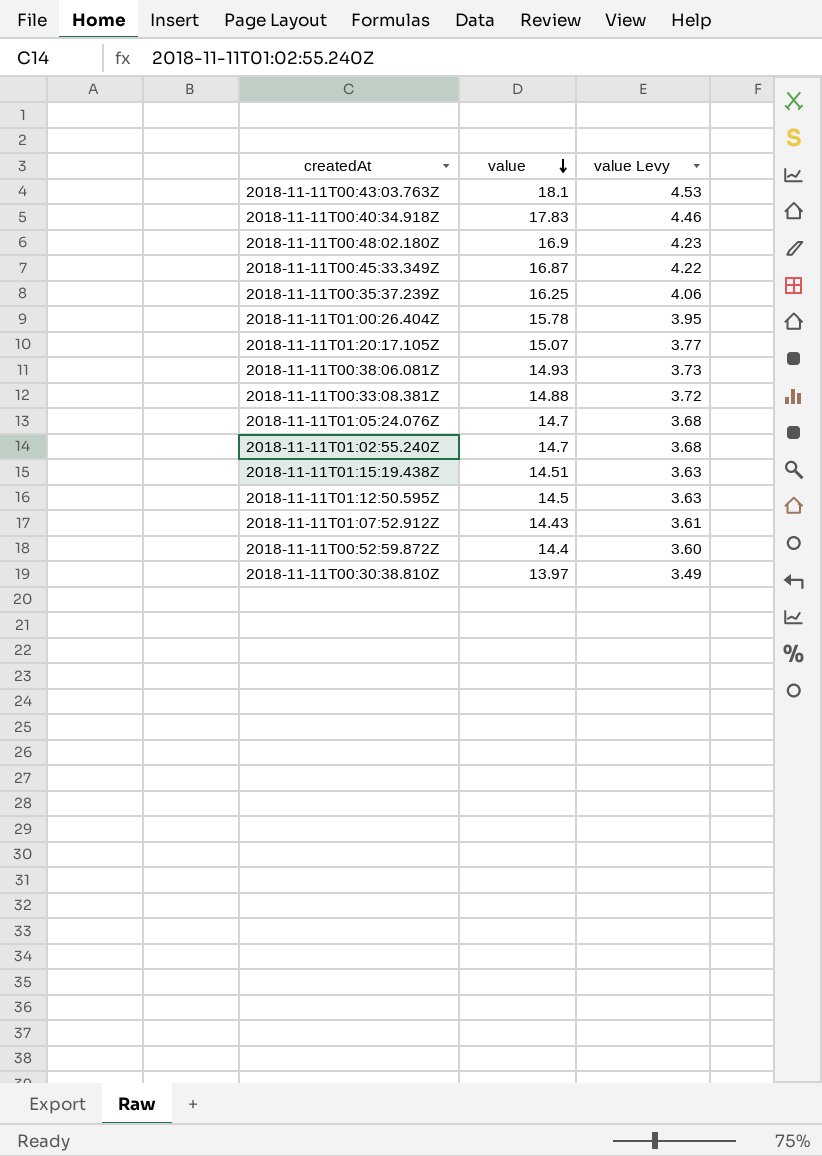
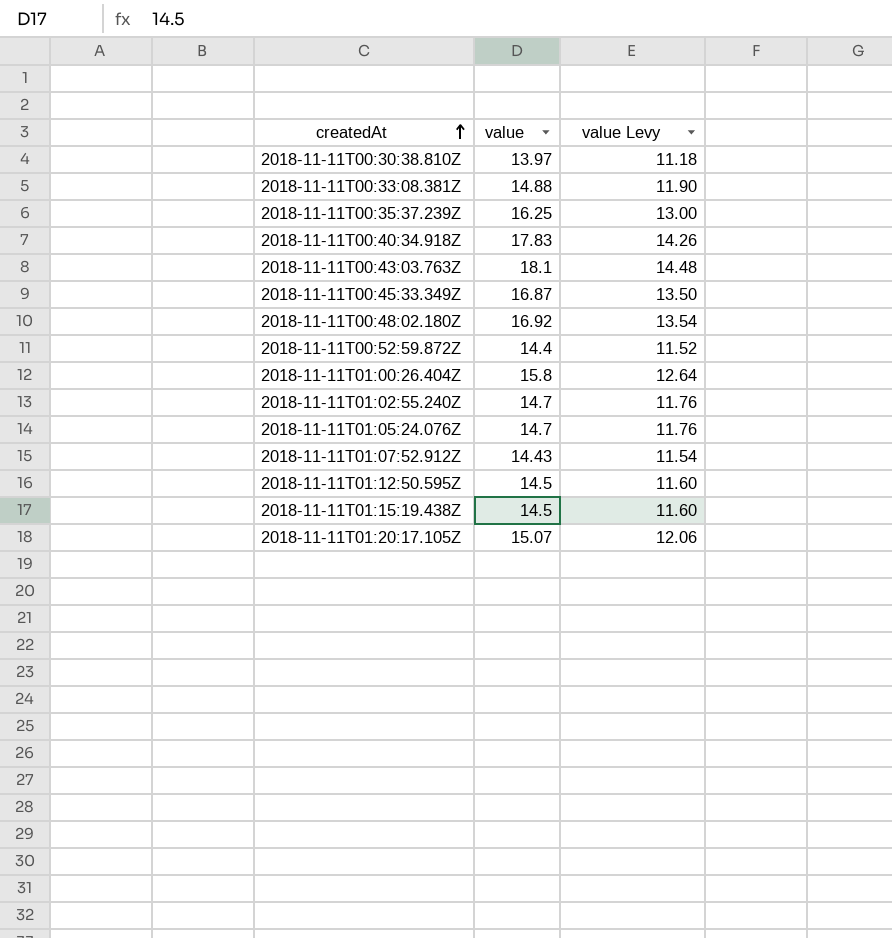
row order: value descending -> createdAt ascending
column value Levy | formula: [value] * 0.25 -> [value] * 0.8
row 2018-11-11T00:38:06.081Z: 14.93 | 3.73 -> none
2018-11-11T00:48:02.180Z | value: 16.9 -> 16.92
2018-11-11T01:00:26.404Z | value: 15.78 -> 15.8
2018-11-11T01:15:19.438Z | value: 14.51 -> 14.5

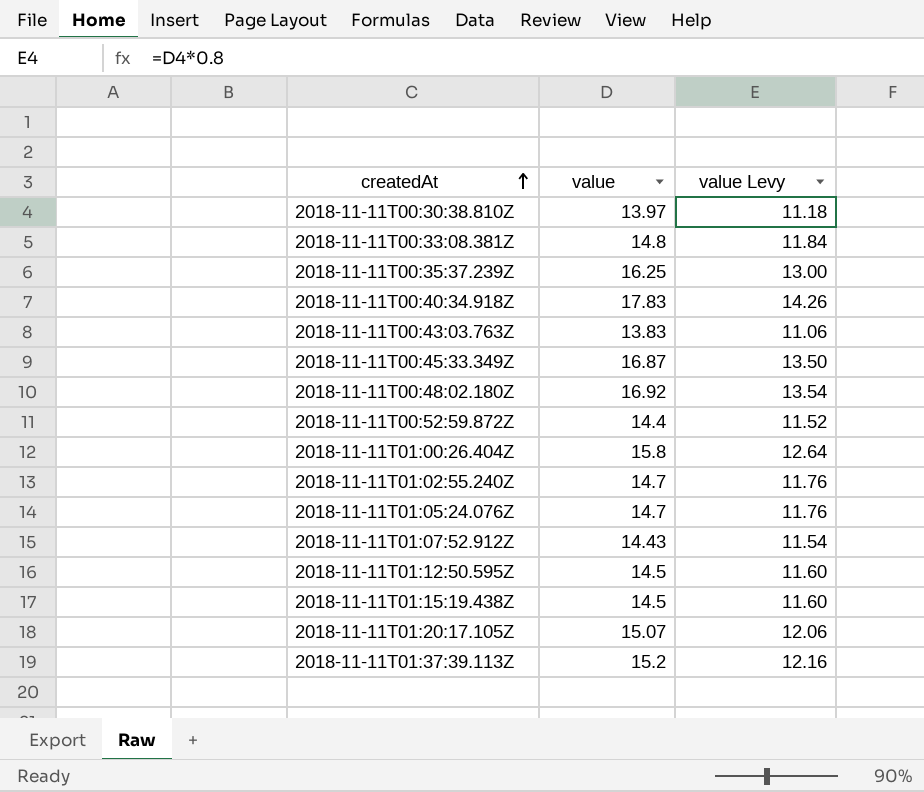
2018-11-11T00:33:08.381Z | value: 14.88 -> 14.8
2018-11-11T00:33:08.381Z | value Levy: 11.90 -> 11.84
2018-11-11T00:43:03.763Z | value: 18.1 -> 13.83
2018-11-11T00:43:03.763Z | value Levy: 14.48 -> 11.06
row 2018-11-11T01:37:39.113Z: none -> 15.2 | 12.16

